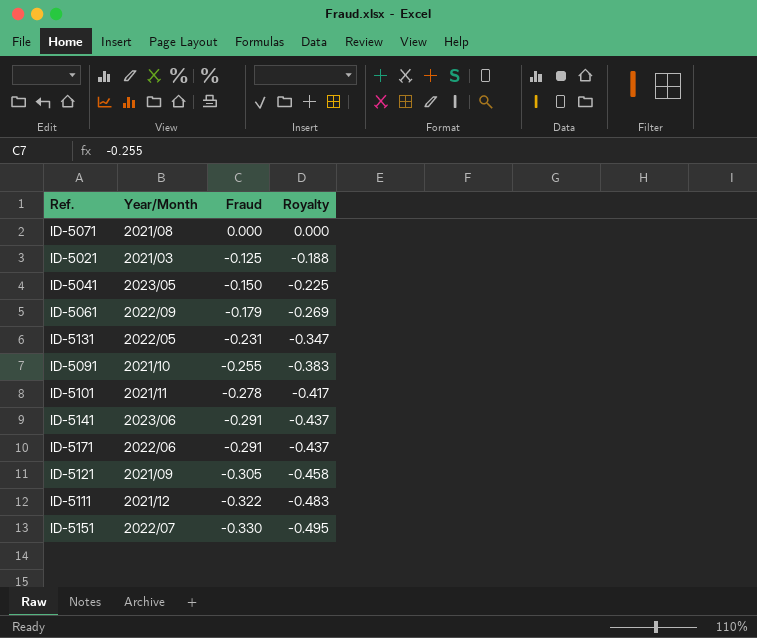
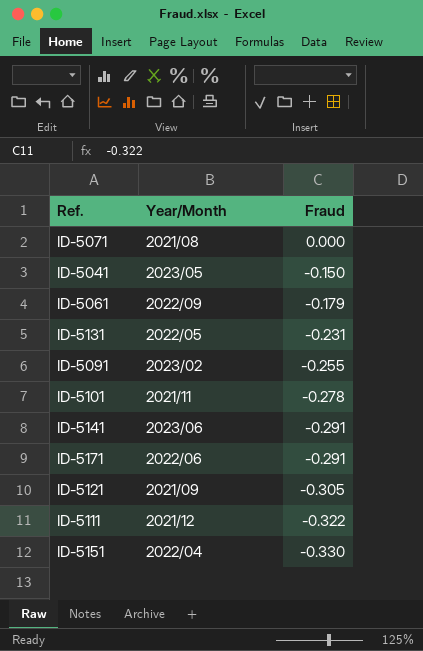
column Royalty | formula: [Fraud] * 1.5 -> none
row ID-5021: 2021/03 | -0.125 | -0.188 -> none
ID-5091 | Year/Month: 2021/10 -> 2023/02
ID-5151 | Year/Month: 2022/07 -> 2022/04

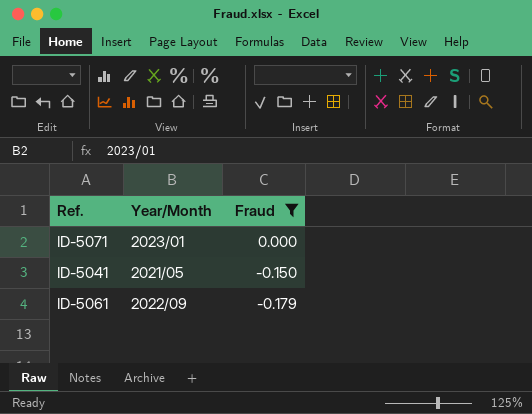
filter: none -> Fraud >= -0.179
ID-5071 | Year/Month: 2021/08 -> 2023/01
ID-5041 | Year/Month: 2023/05 -> 2021/05

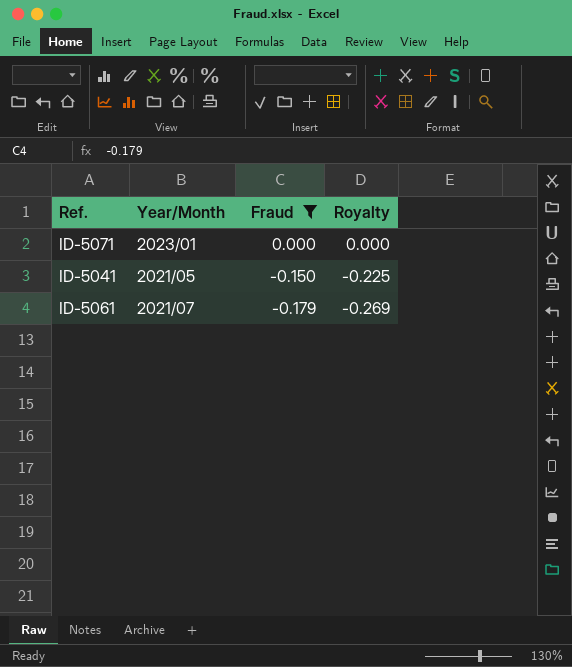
column Royalty | formula: none -> [Fraud] * 1.5
ID-5061 | Year/Month: 2022/09 -> 2021/07

